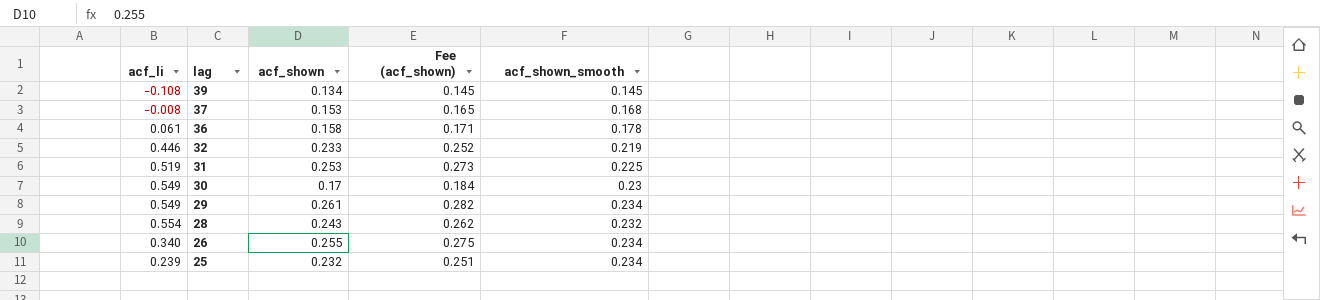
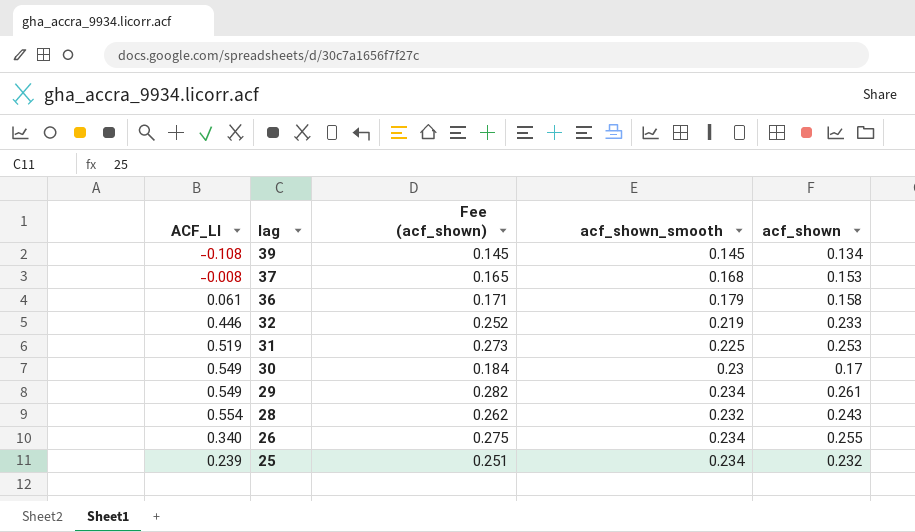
column name: acf_li -> ACF_LI
column acf_shown | position: 3 -> 5
36 | acf_shown_smooth: 0.178 -> 0.179

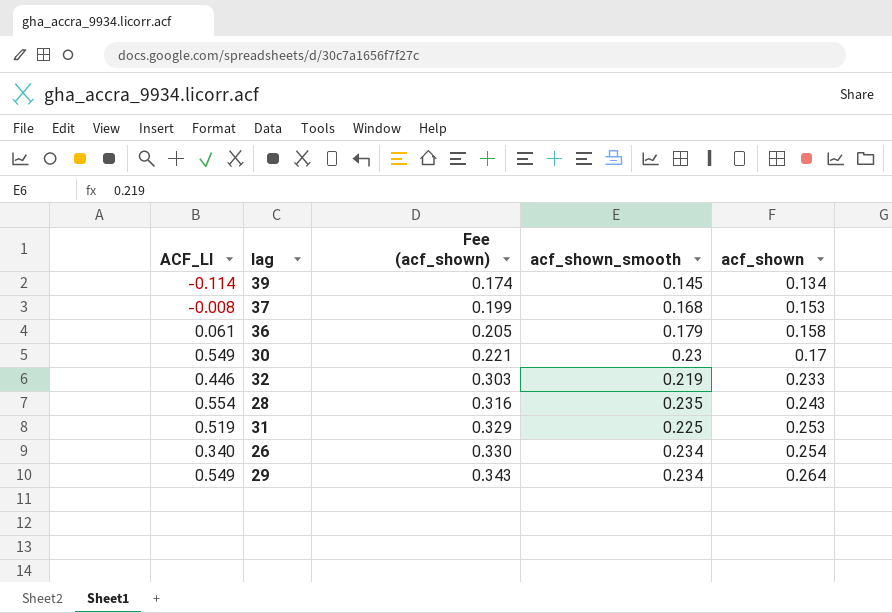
row order: lag descending -> Fee (acf_shown) ascending
column Fee (acf_shown) | formula: [acf_shown] * 1.08 -> [acf_shown] * 1.3
row 25: 0.239 | 0.251 | 0.234 | 0.232 -> none
39 | ACF_LI: -0.108 -> -0.114
28 | acf_shown_smooth: 0.232 -> 0.235
26 | acf_shown: 0.255 -> 0.254
29 | acf_shown: 0.261 -> 0.264

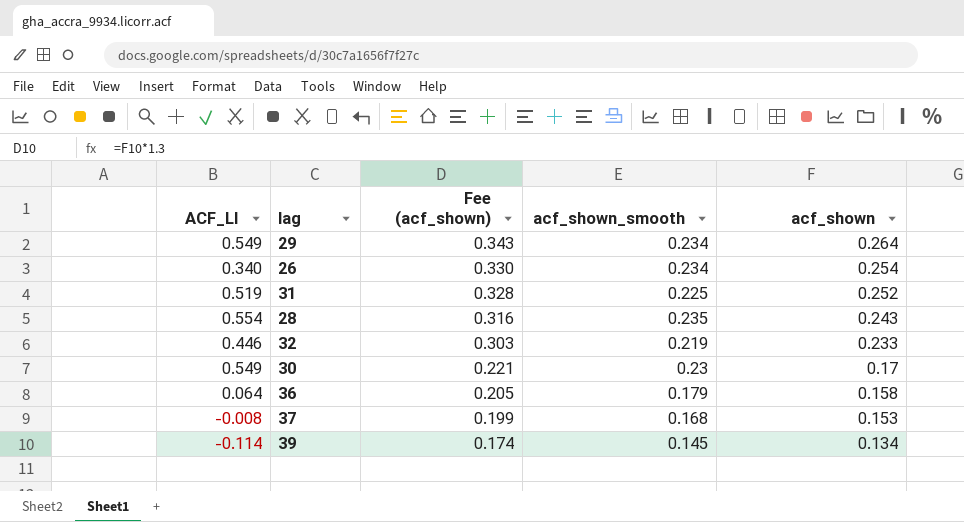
row order: Fee (acf_shown) ascending -> Fee (acf_shown) descending
31 | Fee (acf_shown): 0.329 -> 0.328
31 | acf_shown: 0.253 -> 0.252
36 | ACF_LI: 0.061 -> 0.064

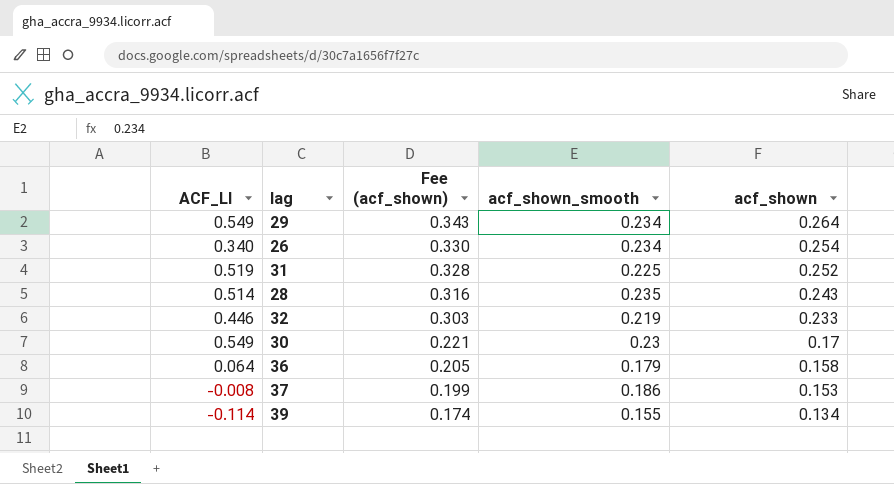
28 | ACF_LI: 0.554 -> 0.514
37 | acf_shown_smooth: 0.168 -> 0.186
39 | acf_shown_smooth: 0.145 -> 0.155

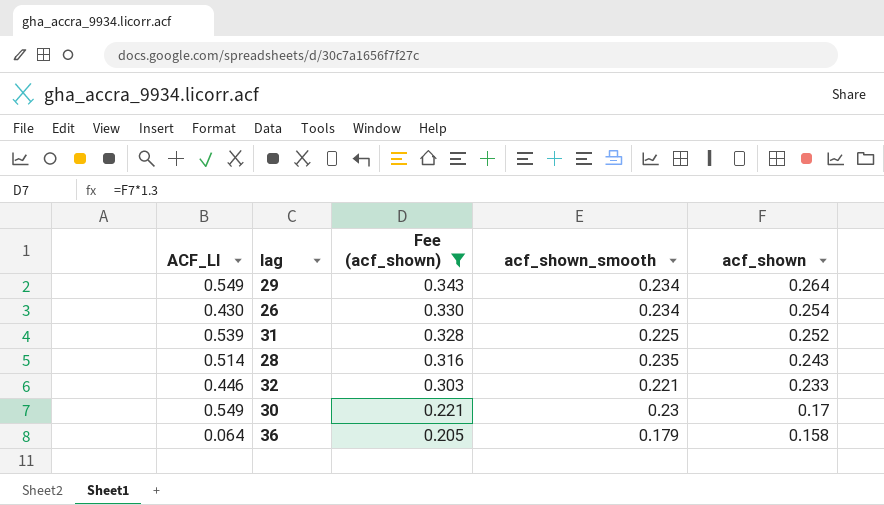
filter: none -> Fee (acf_shown) >= 0.205
26 | ACF_LI: 0.340 -> 0.430
31 | ACF_LI: 0.519 -> 0.539
32 | acf_shown_smooth: 0.219 -> 0.221

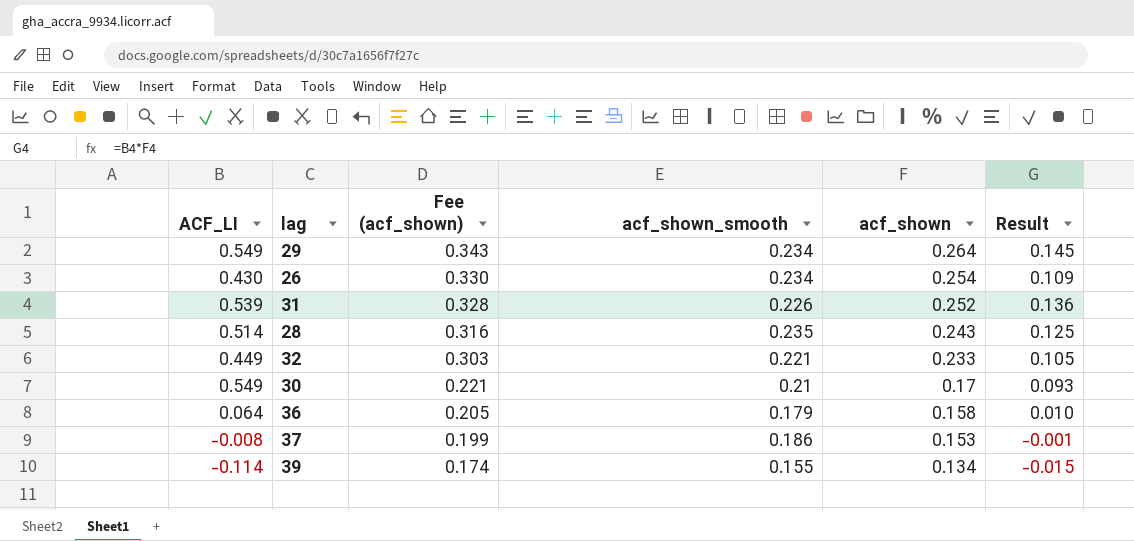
filter: Fee (acf_shown) >= 0.205 -> none
column Result | formula: none -> [ACF_LI] * [acf_shown]
31 | acf_shown_smooth: 0.225 -> 0.226
32 | ACF_LI: 0.446 -> 0.449
30 | acf_shown_smooth: 0.23 -> 0.21

